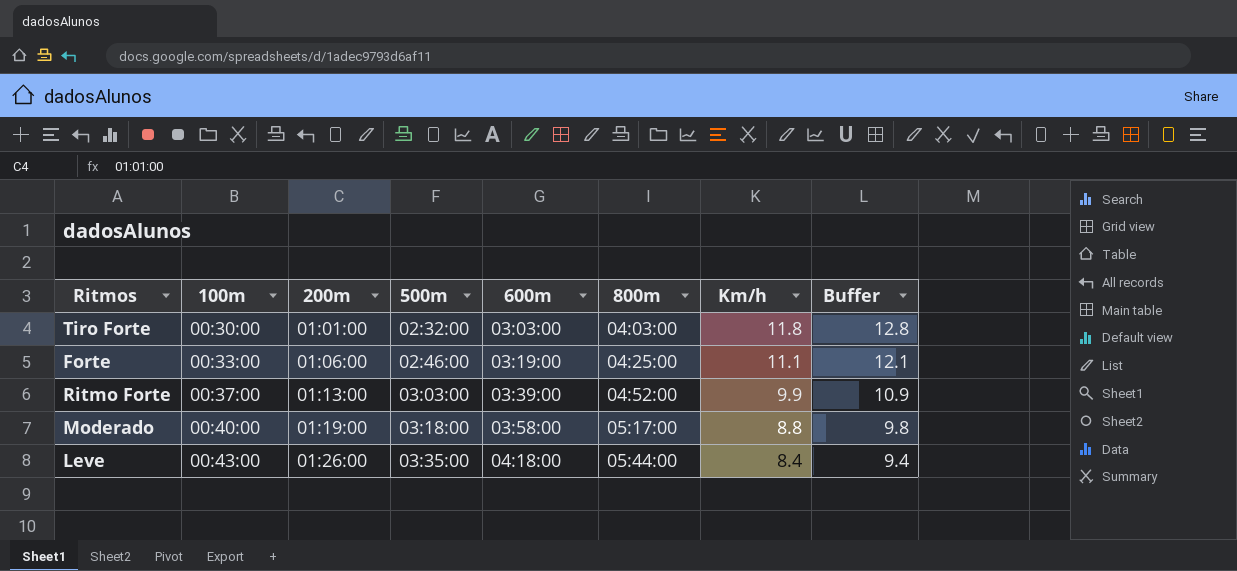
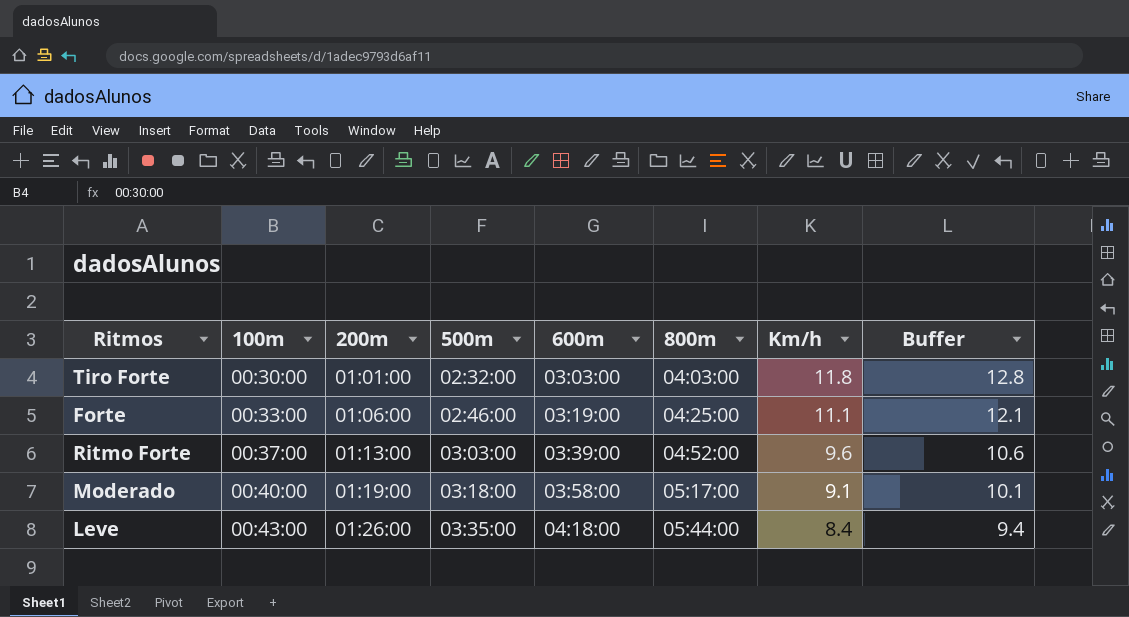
Ritmo Forte | Km/h: 9.9 -> 9.6
Ritmo Forte | Buffer: 10.9 -> 10.6
Moderado | Km/h: 8.8 -> 9.1
Moderado | Buffer: 9.8 -> 10.1

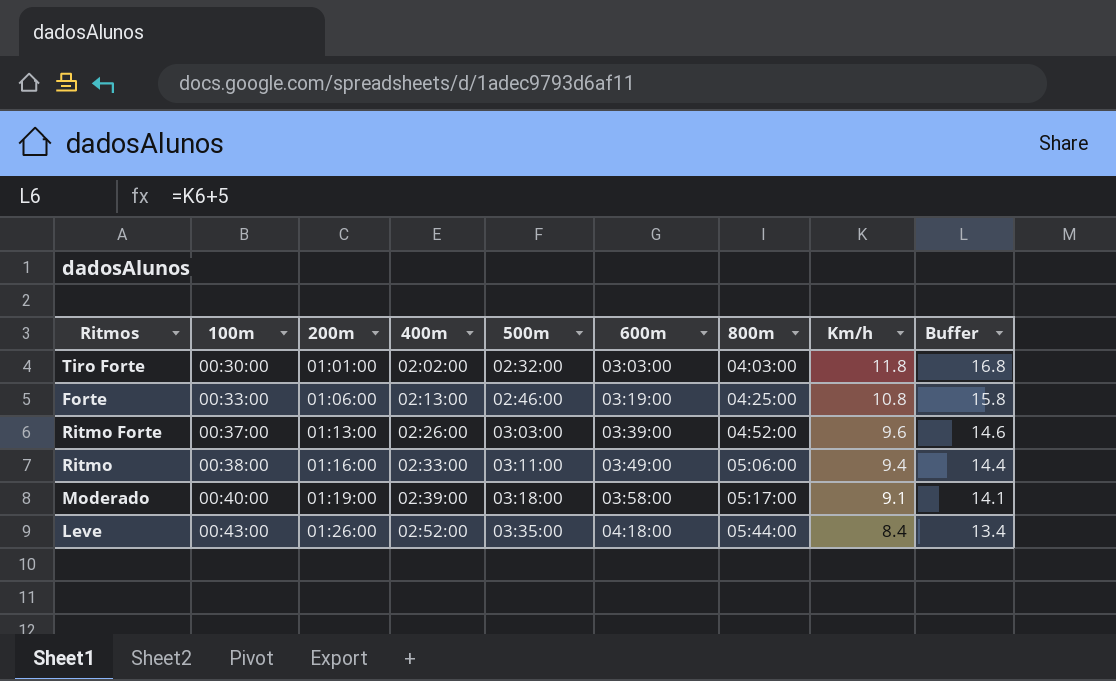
column 400m | position: none -> 4
column Buffer | formula: [Km/h] + 1 -> [Km/h] + 5
Forte | Km/h: 11.1 -> 10.8
row Ritmo: none -> 00:38:00 | 01:16:00 | 02:33:00 | 03:11:00 | 03:49:00 | 05:06:00 | 9.4 | 14.4

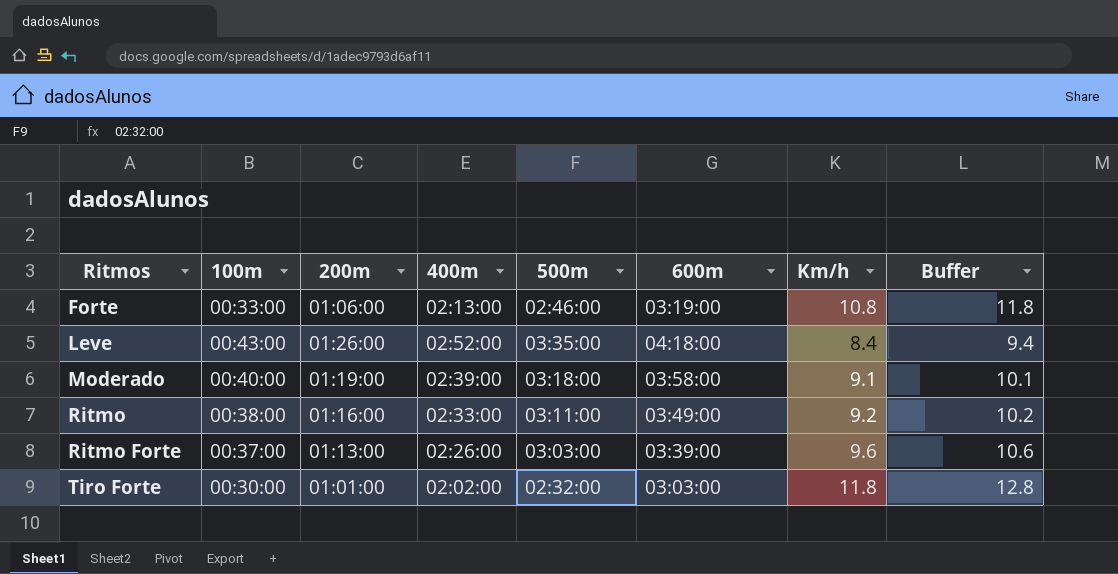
row order: 100m ascending -> Ritmos ascending
column 800m | position: 7 -> none
column Buffer | formula: [Km/h] + 5 -> [Km/h] + 1
Ritmo | Km/h: 9.4 -> 9.2

